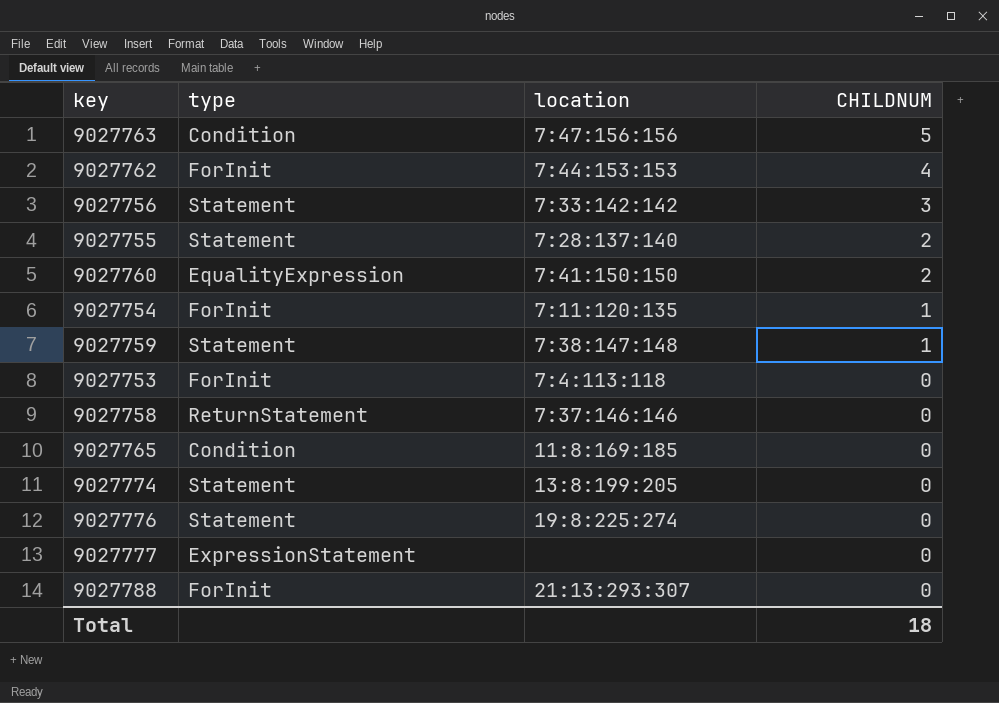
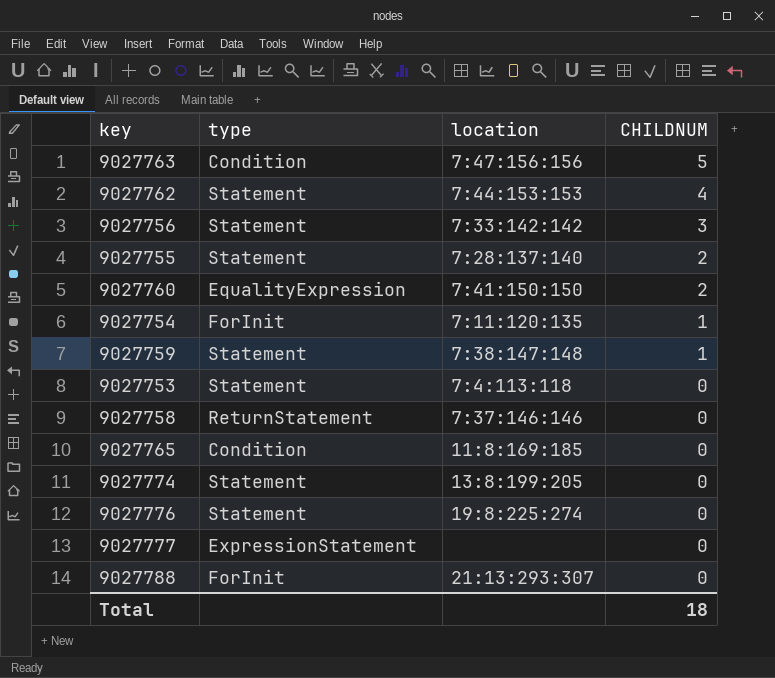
9027762 | type: ForInit -> Statement
9027753 | type: ForInit -> Statement

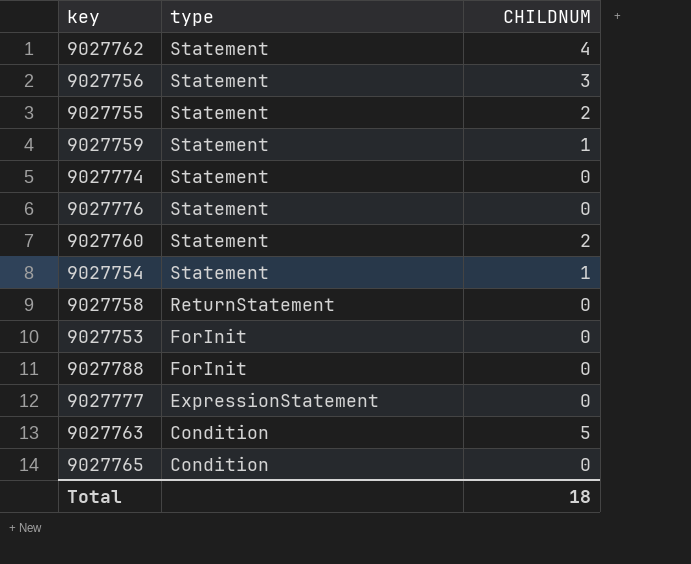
row order: CHILDNUM descending -> type descending
column location | position: 3 -> none
9027760 | type: EqualityExpression -> Statement
9027754 | type: ForInit -> Statement
9027753 | type: Statement -> ForInit

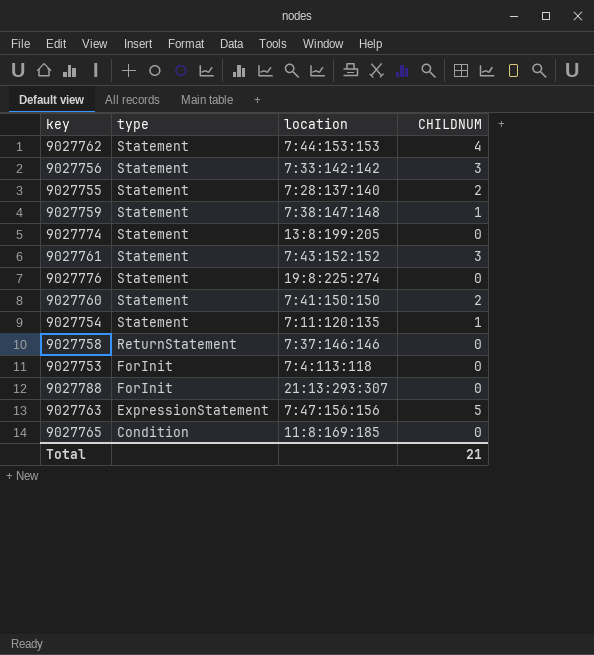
column location | position: none -> 3
row 9027777: ExpressionStatement | 0 -> none
row 9027761: none -> Statement | 7:43:152:152 | 3
9027763 | type: Condition -> ExpressionStatement
Total | CHILDNUM: 18 -> 21

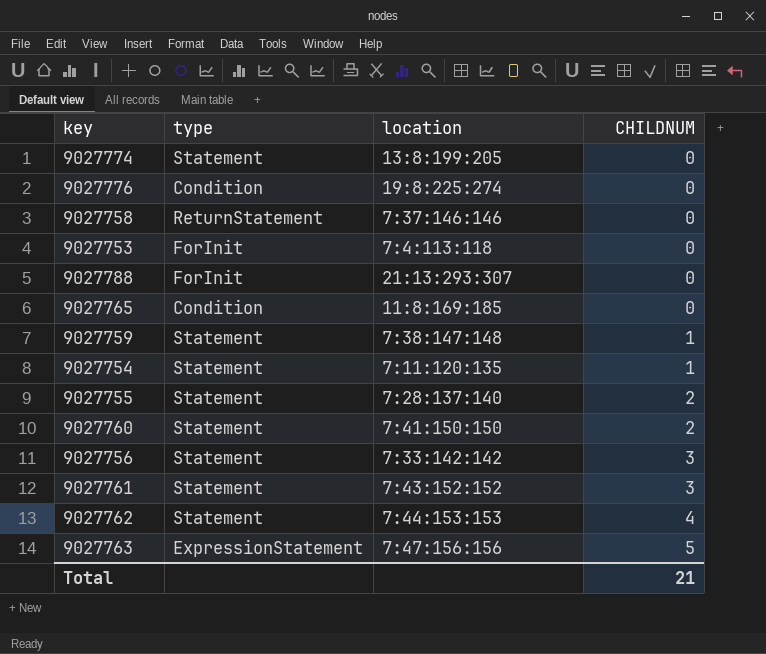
row order: type descending -> CHILDNUM ascending
9027776 | type: Statement -> Condition

